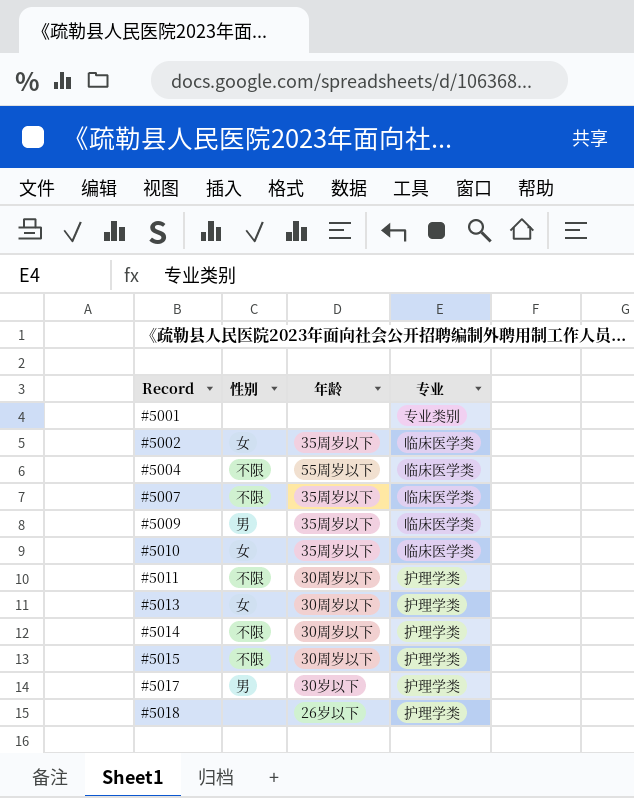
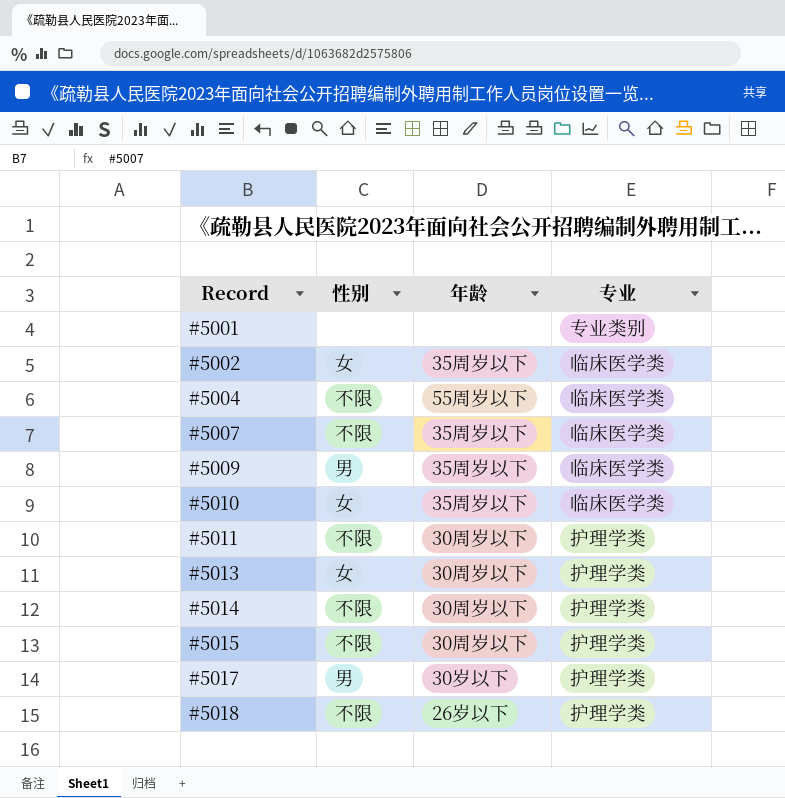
#5018 | 性别: none -> 不限

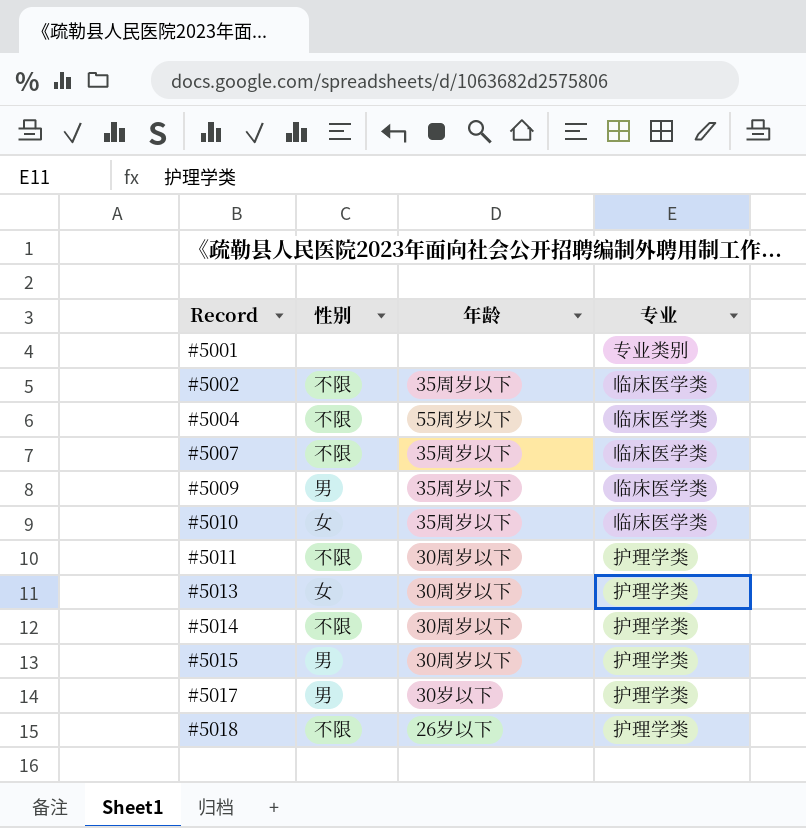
#5002 | 性别: 女 -> 不限
#5015 | 性别: 不限 -> 男

